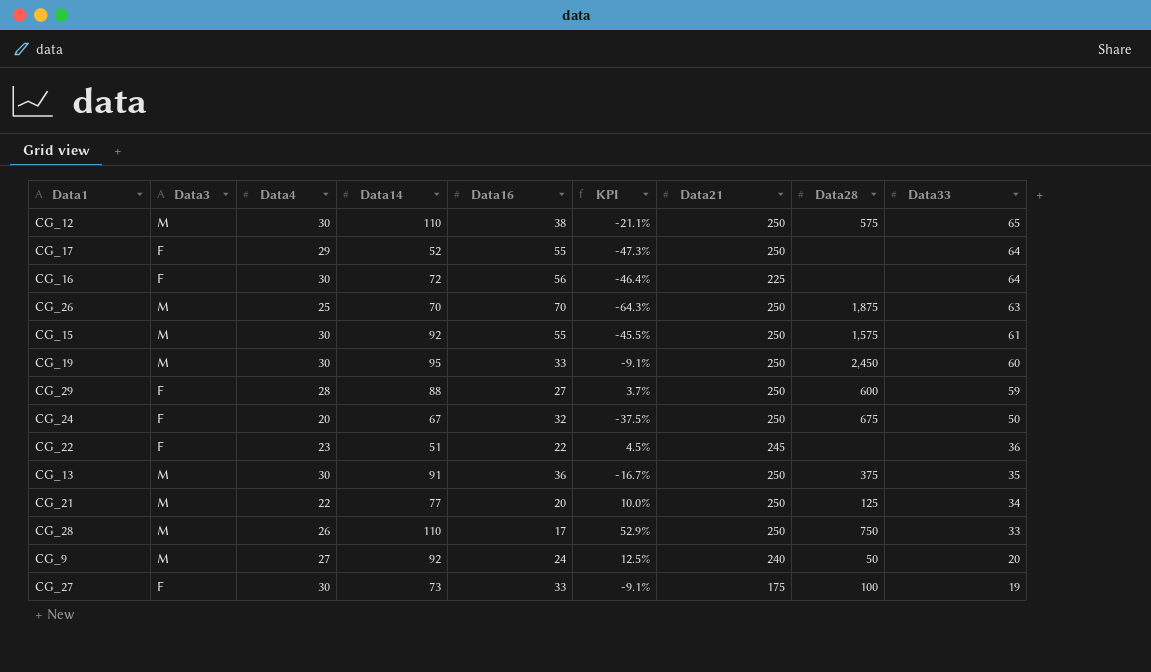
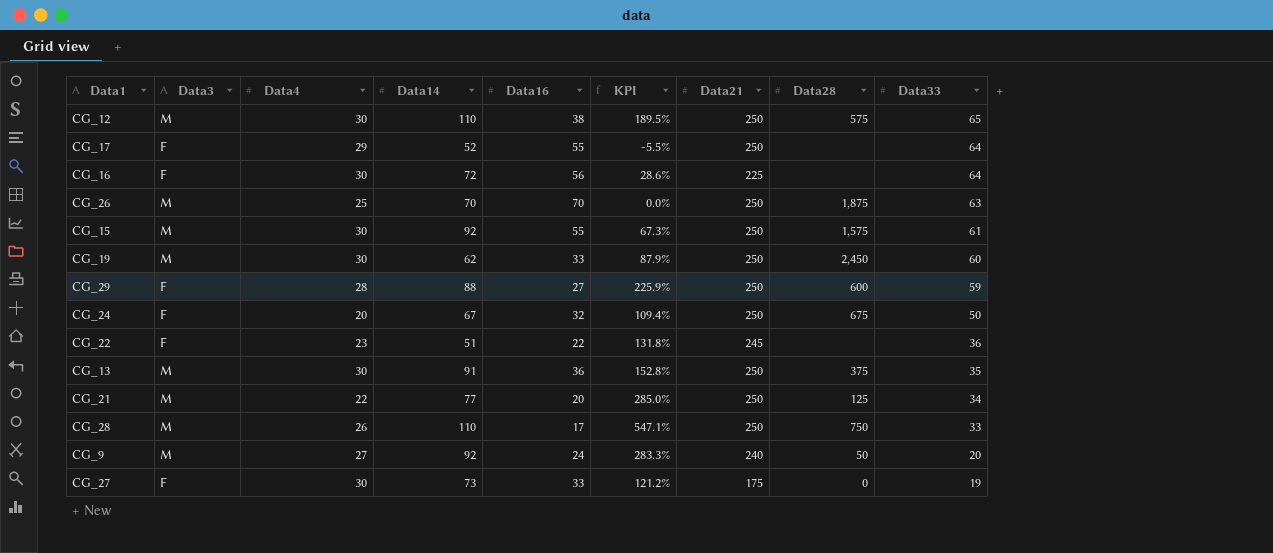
column KPI | formula: ([Data4] - [Data16]) / [Data16] -> ([Data14] - [Data16]) / [Data16]
CG_19 | Data14: 95 -> 62
CG_27 | Data28: 100 -> 0

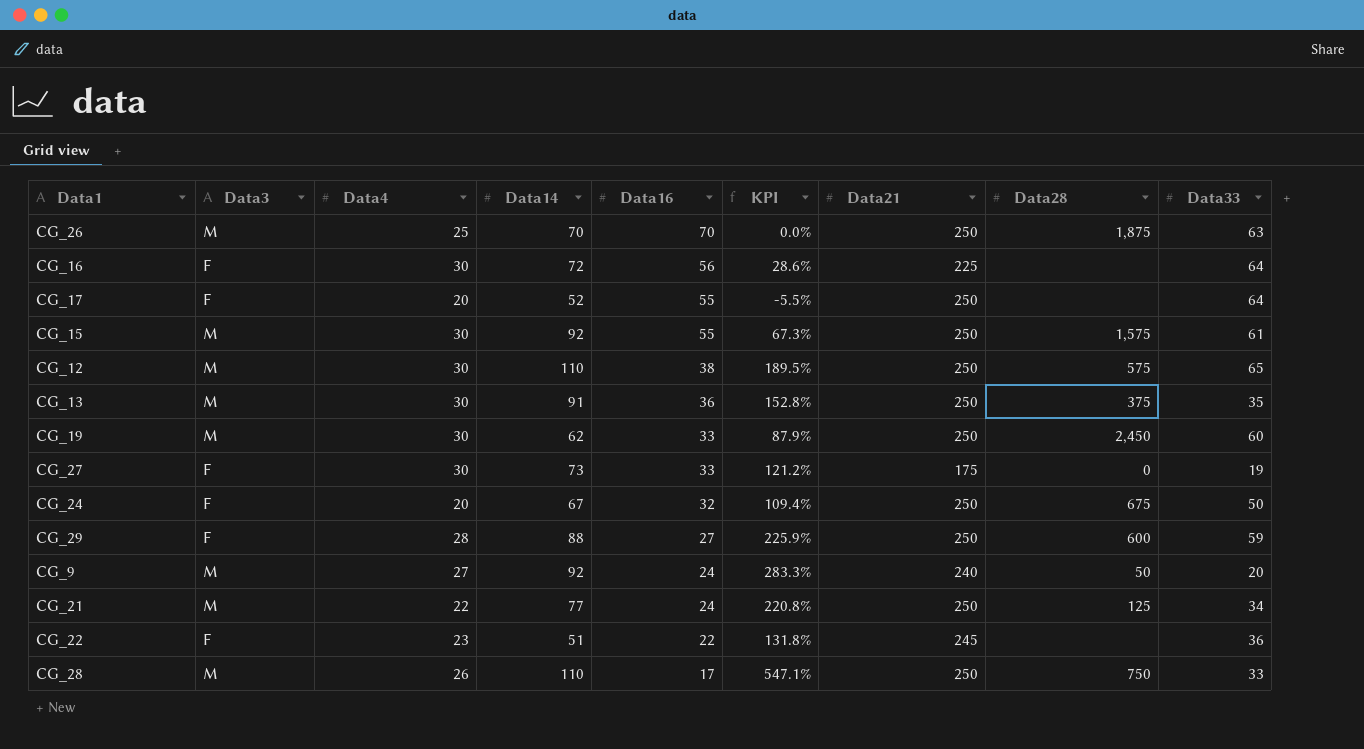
row order: Data33 descending -> Data16 descending
CG_17 | Data4: 29 -> 20
CG_21 | Data16: 20 -> 24
CG_21 | KPI: 285.0% -> 220.8%

